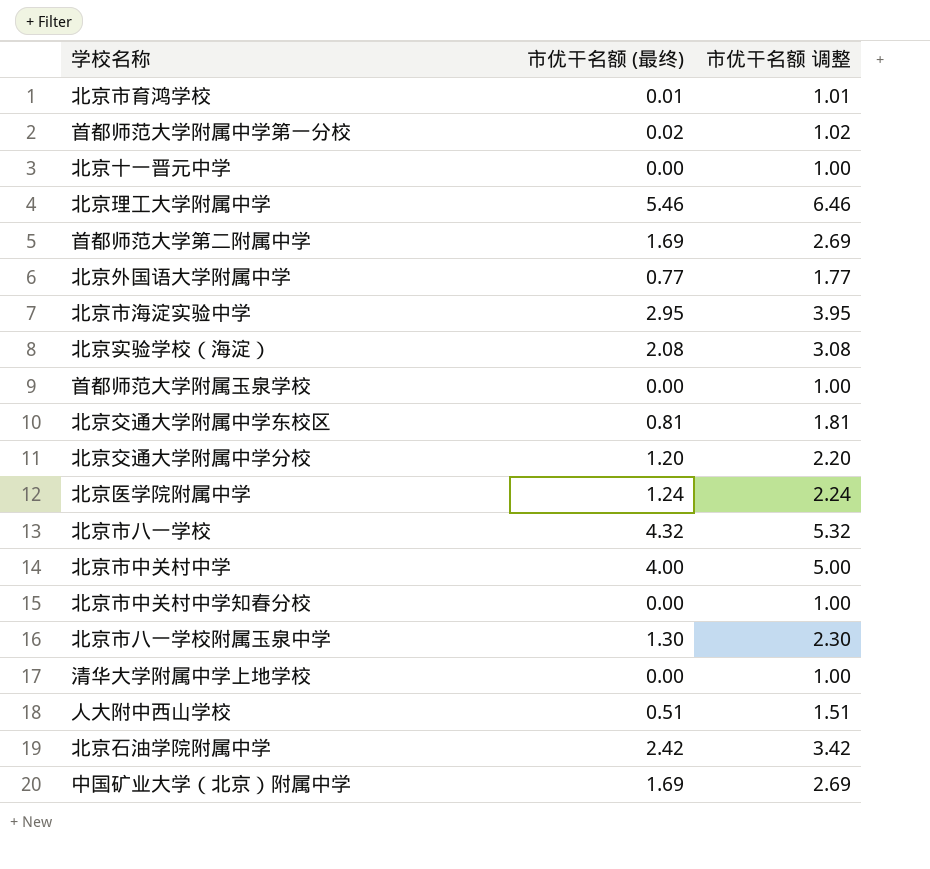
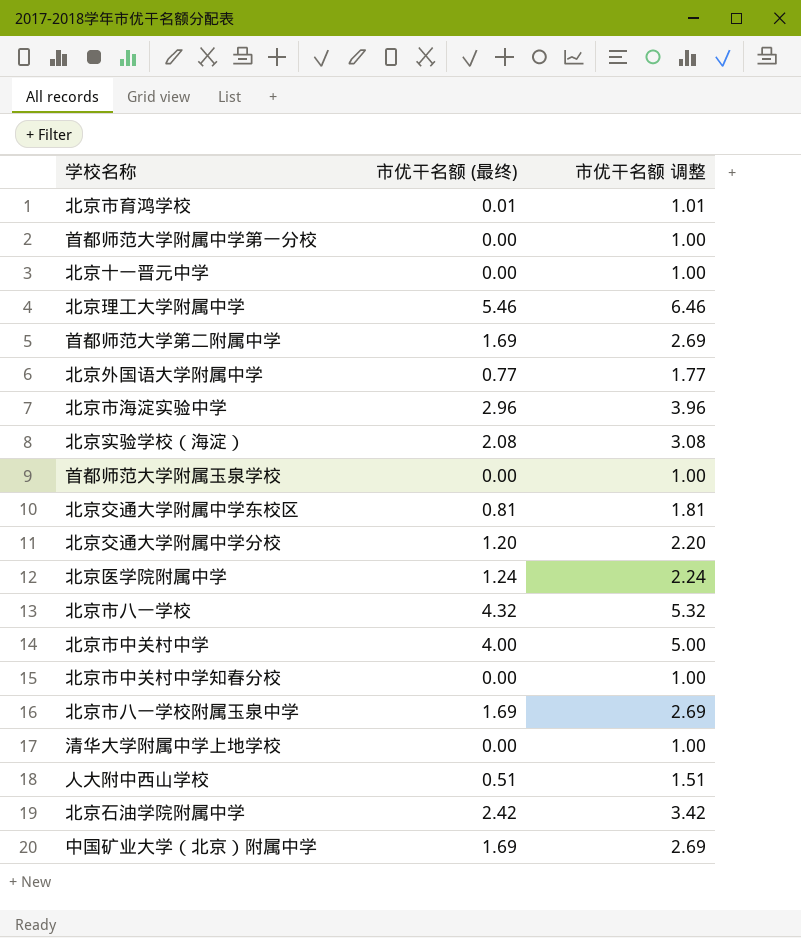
首都师范大学附属中学第一分校 | 市优干名额 (最终): 0.02 -> 0.00
首都师范大学附属中学第一分校 | 市优干名额 调整: 1.02 -> 1.00
北京市海淀实验中学 | 市优干名额 (最终): 2.95 -> 2.96
北京市海淀实验中学 | 市优干名额 调整: 3.95 -> 3.96
北京市八一学校附属玉泉中学 | 市优干名额 (最终): 1.30 -> 1.69
北京市八一学校附属玉泉中学 | 市优干名额 调整: 2.30 -> 2.69

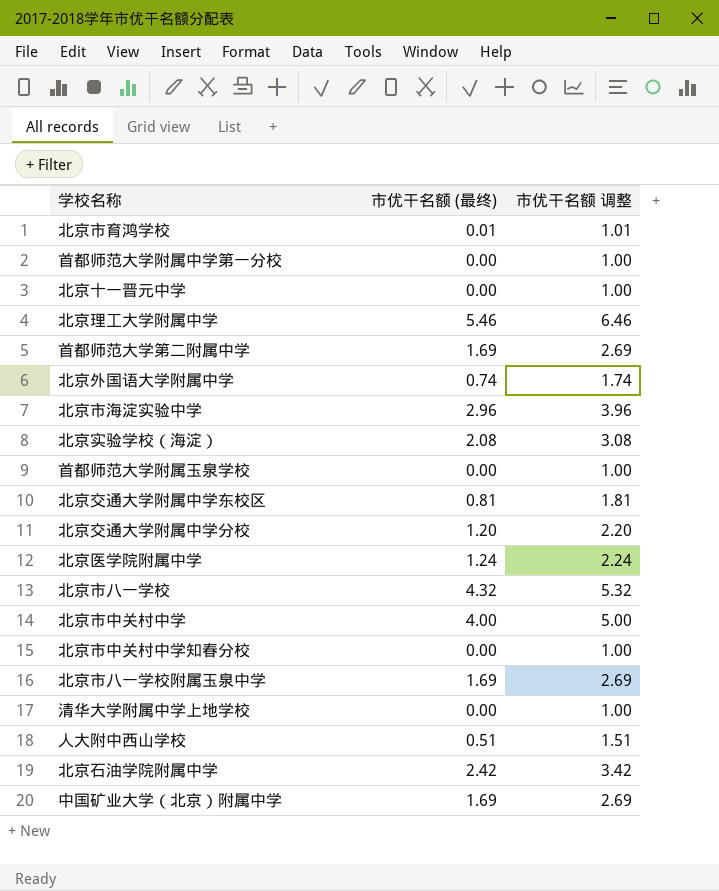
北京外国语大学附属中学 | 市优干名额 (最终): 0.77 -> 0.74
北京外国语大学附属中学 | 市优干名额 调整: 1.77 -> 1.74

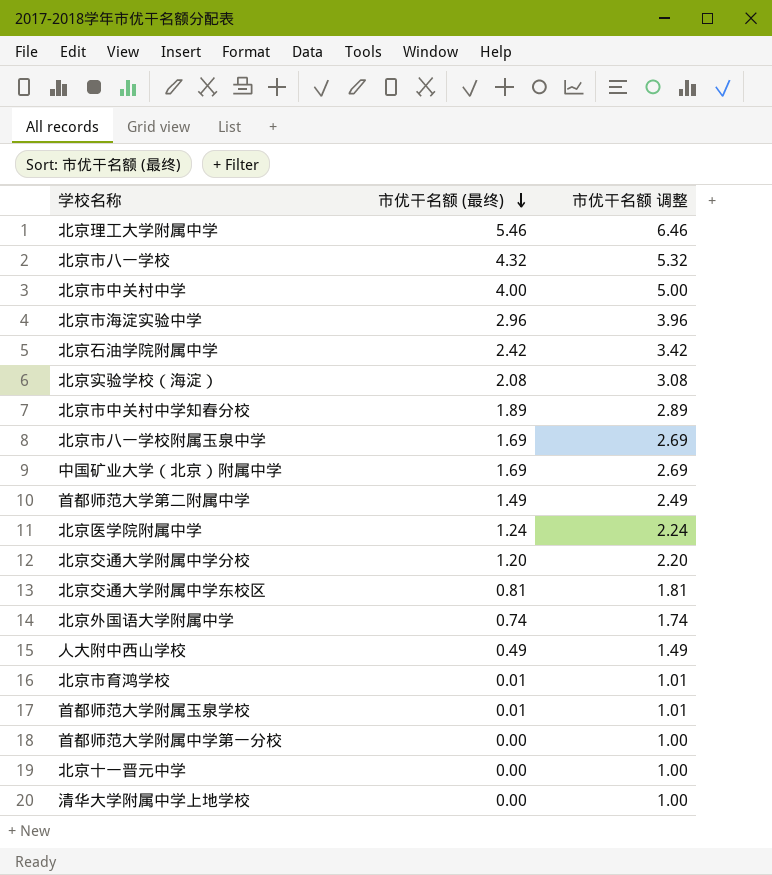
row order: none -> 市优干名额 (最终) descending
北京市中关村中学知春分校 | 市优干名额 (最终): 0.00 -> 1.89
北京市中关村中学知春分校 | 市优干名额 调整: 1.00 -> 2.89
首都师范大学第二附属中学 | 市优干名额 (最终): 1.69 -> 1.49
首都师范大学第二附属中学 | 市优干名额 调整: 2.69 -> 2.49
人大附中西山学校 | 市优干名额 (最终): 0.51 -> 0.49
人大附中西山学校 | 市优干名额 调整: 1.51 -> 1.49
首都师范大学附属玉泉学校 | 市优干名额 (最终): 0.00 -> 0.01
首都师范大学附属玉泉学校 | 市优干名额 调整: 1.00 -> 1.01

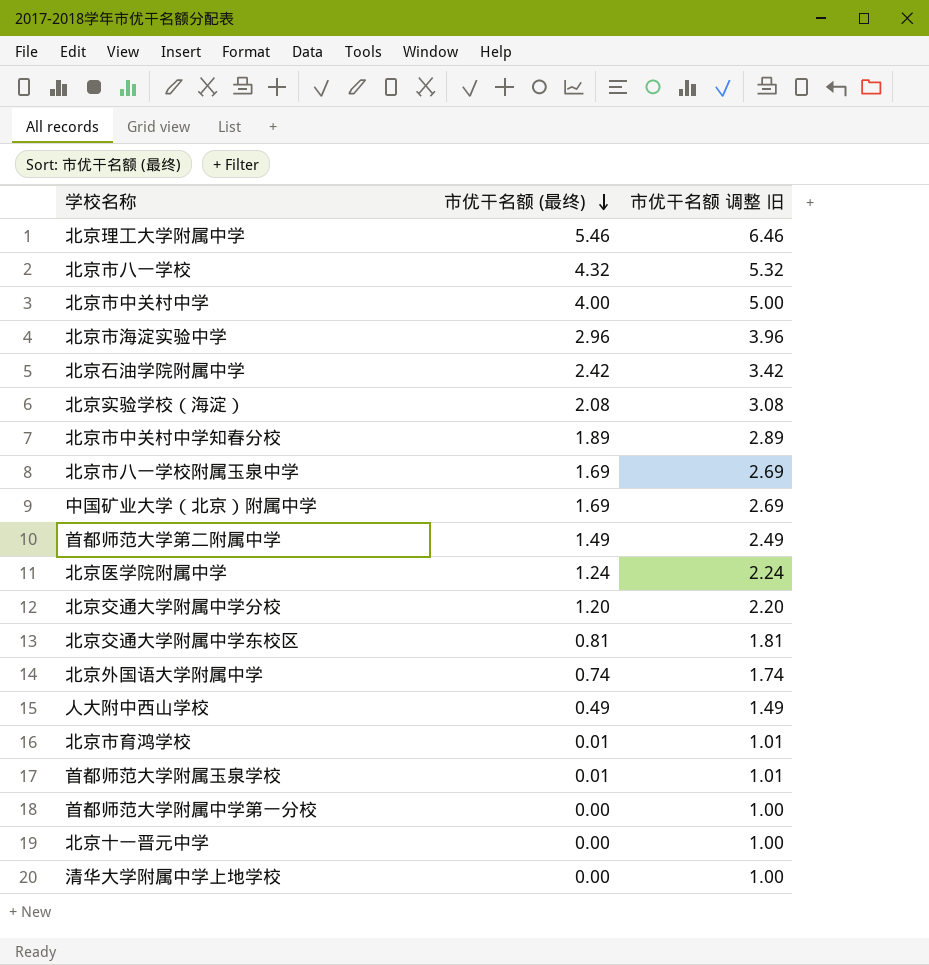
column name: 市优干名额 调整 -> 市优干名额 调整 旧

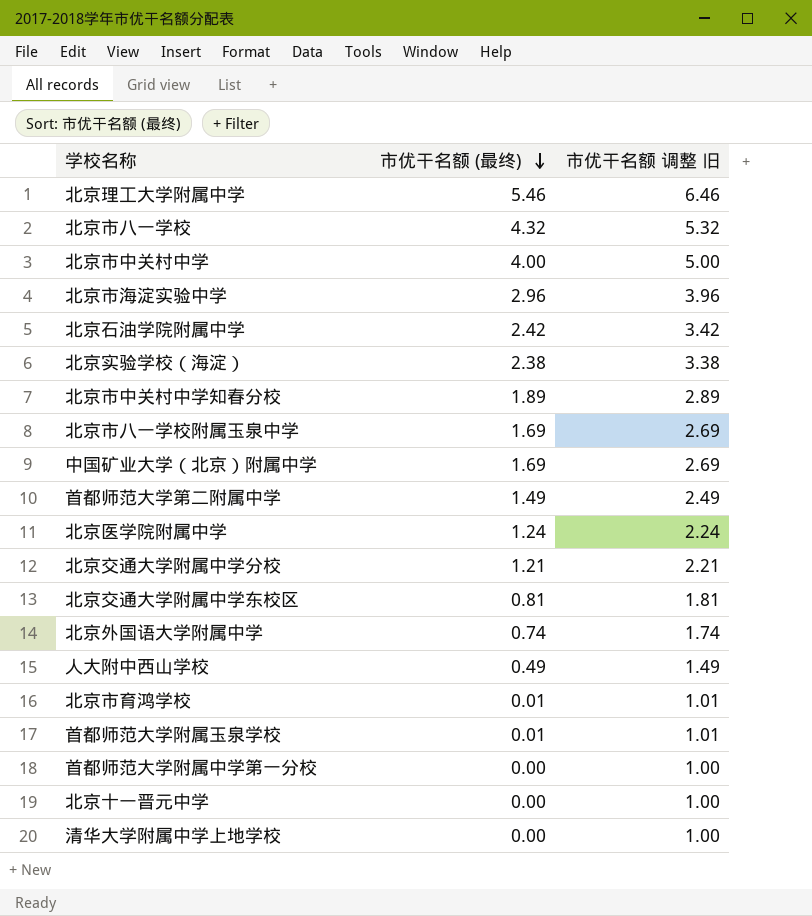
北京实验学校（海淀） | 市优干名额 (最终): 2.08 -> 2.38
北京实验学校（海淀） | 市优干名额 调整 旧: 3.08 -> 3.38
北京交通大学附属中学分校 | 市优干名额 (最终): 1.20 -> 1.21
北京交通大学附属中学分校 | 市优干名额 调整 旧: 2.20 -> 2.21

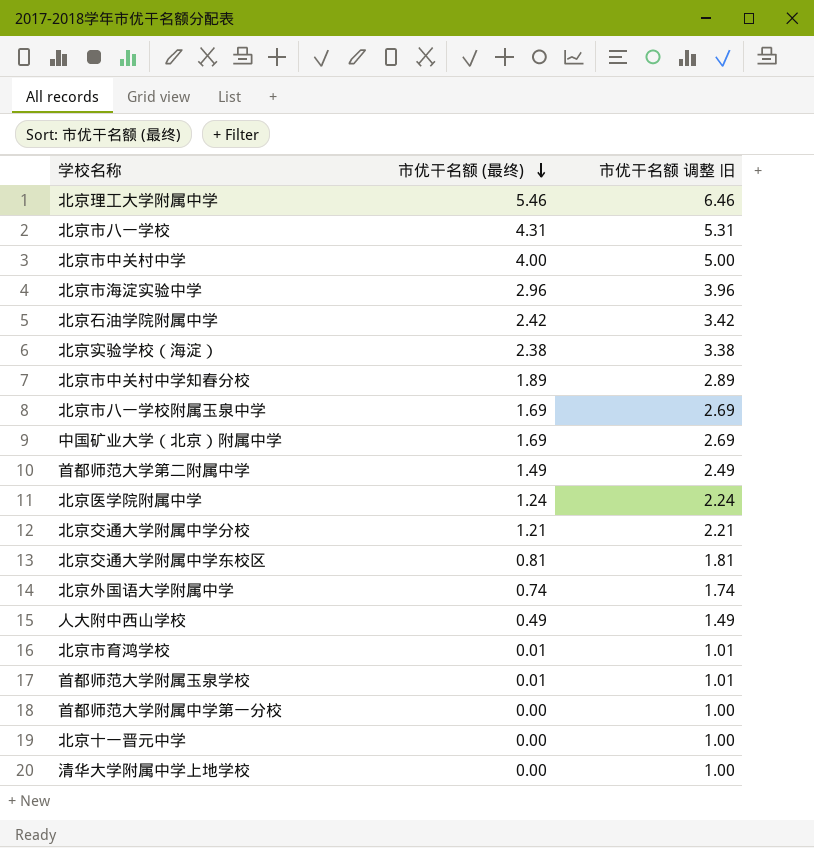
北京市八一学校 | 市优干名额 (最终): 4.32 -> 4.31
北京市八一学校 | 市优干名额 调整 旧: 5.32 -> 5.31

